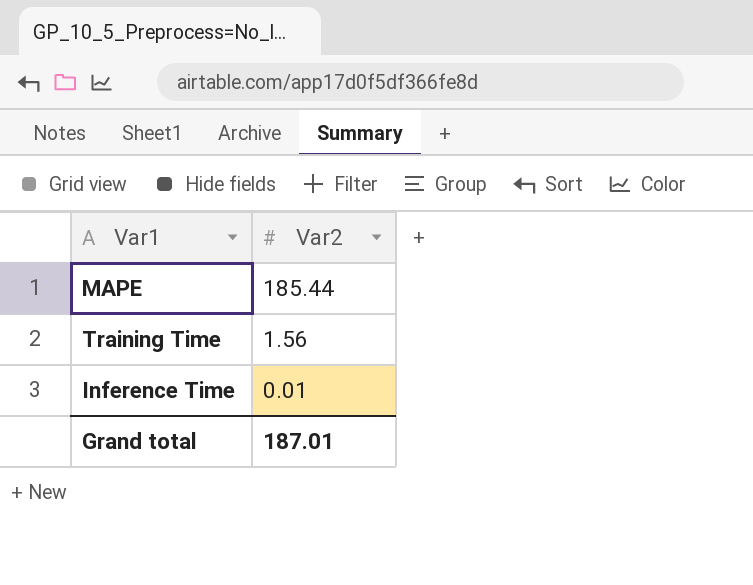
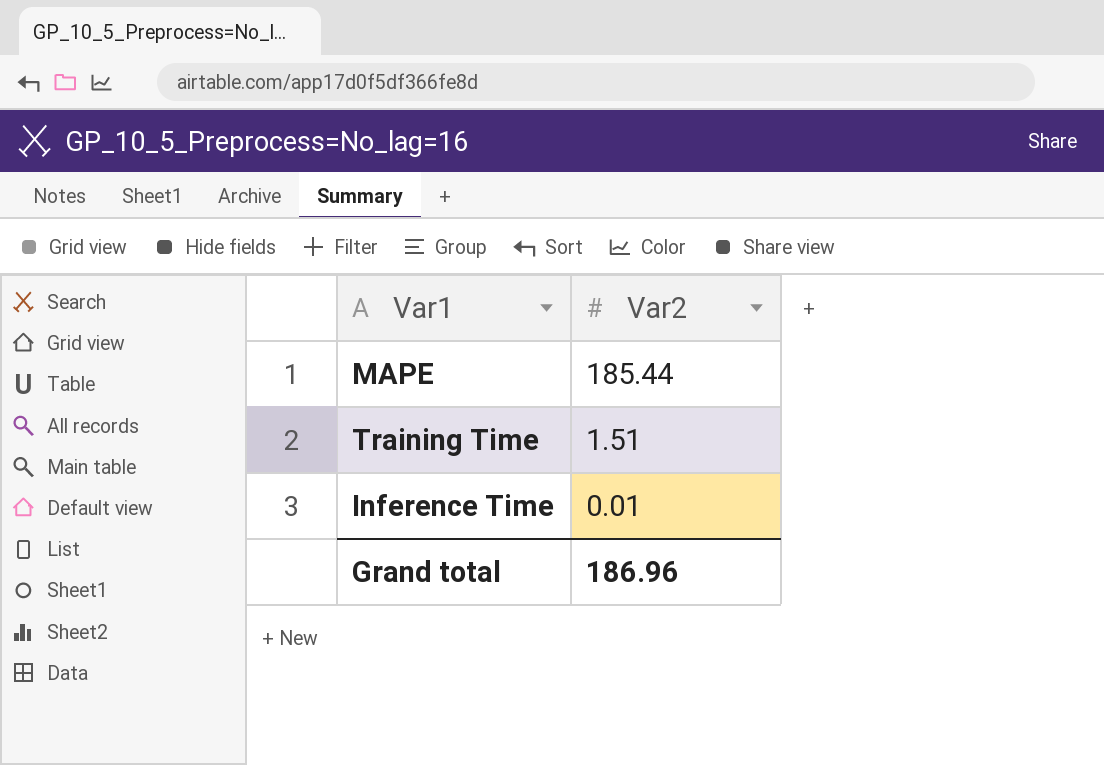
Training Time | Var2: 1.56 -> 1.51
Grand total | Var2: 187.01 -> 186.96

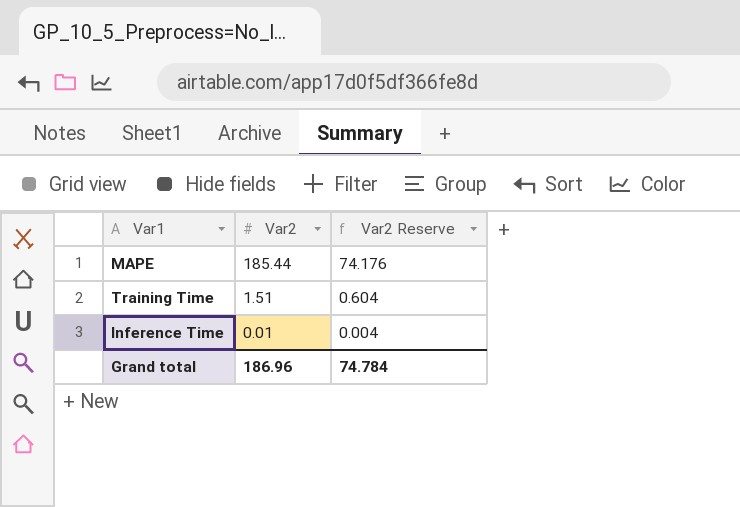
column Var2 Reserve | formula: none -> [Var2] * 0.4

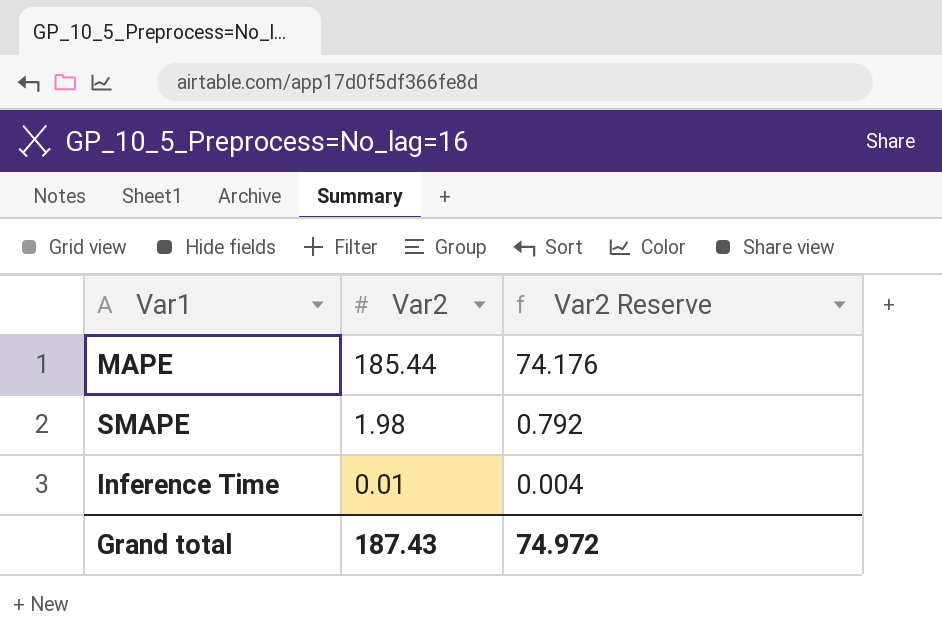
row Training Time: 1.51 | 0.604 -> none
row SMAPE: none -> 1.98 | 0.792
Grand total | Var2: 186.96 -> 187.43
Grand total | Var2 Reserve: 74.784 -> 74.972

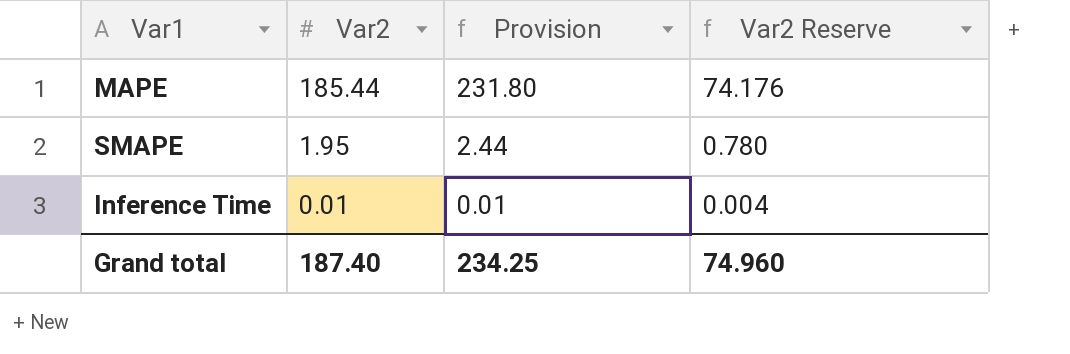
column Provision | formula: none -> [Var2] * 1.25
SMAPE | Var2: 1.98 -> 1.95
SMAPE | Var2 Reserve: 0.792 -> 0.780
Grand total | Var2: 187.43 -> 187.40
Grand total | Var2 Reserve: 74.972 -> 74.960

